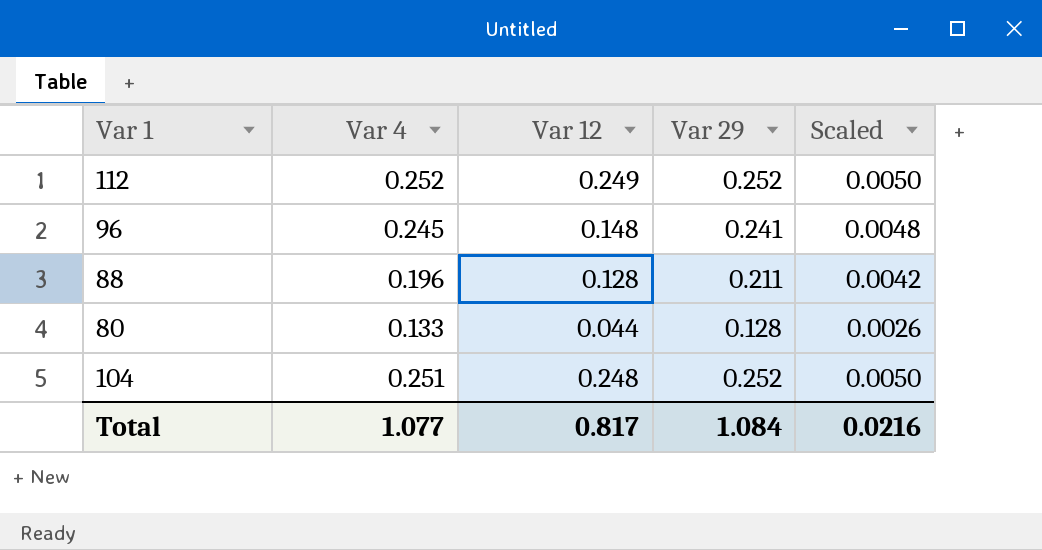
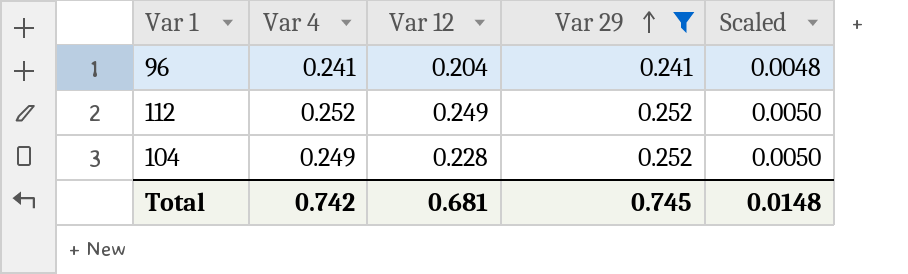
filter: none -> Var 29 >= 0.241
row order: none -> Var 29 ascending
96 | Var 4: 0.245 -> 0.241
96 | Var 12: 0.148 -> 0.204
104 | Var 4: 0.251 -> 0.249
104 | Var 12: 0.248 -> 0.228
Total | Var 4: 1.077 -> 0.742
Total | Var 12: 0.817 -> 0.681
Total | Var 29: 1.084 -> 0.745
Total | Scaled: 0.0216 -> 0.0148

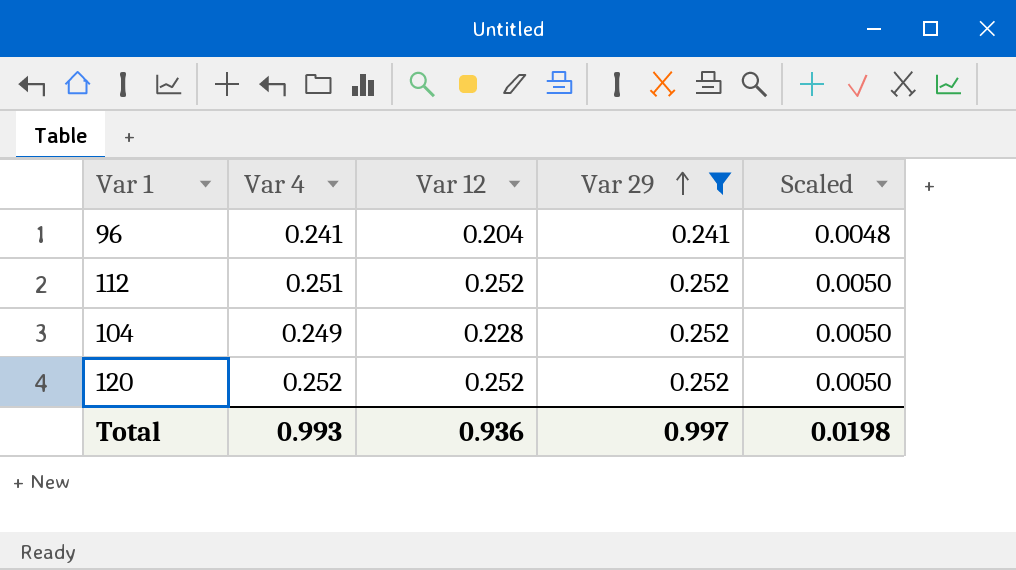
112 | Var 4: 0.252 -> 0.251
112 | Var 12: 0.249 -> 0.252
row 120: none -> 0.252 | 0.252 | 0.252 | 0.0050
Total | Var 4: 0.742 -> 0.993
Total | Var 12: 0.681 -> 0.936
Total | Var 29: 0.745 -> 0.997
Total | Scaled: 0.0148 -> 0.0198

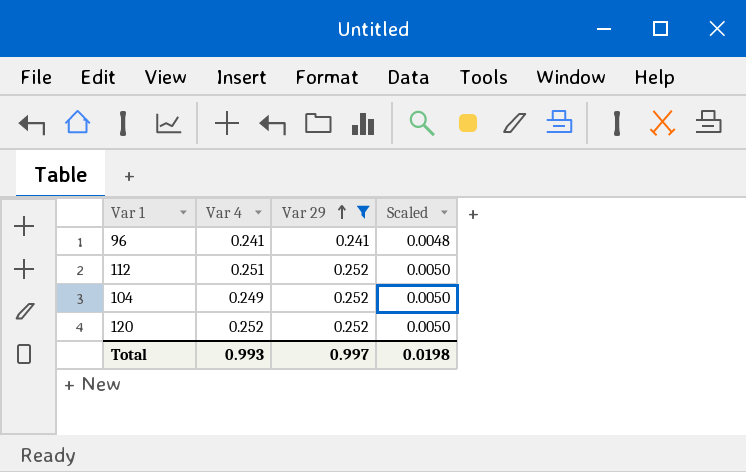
column Var 12 | position: 3 -> none

